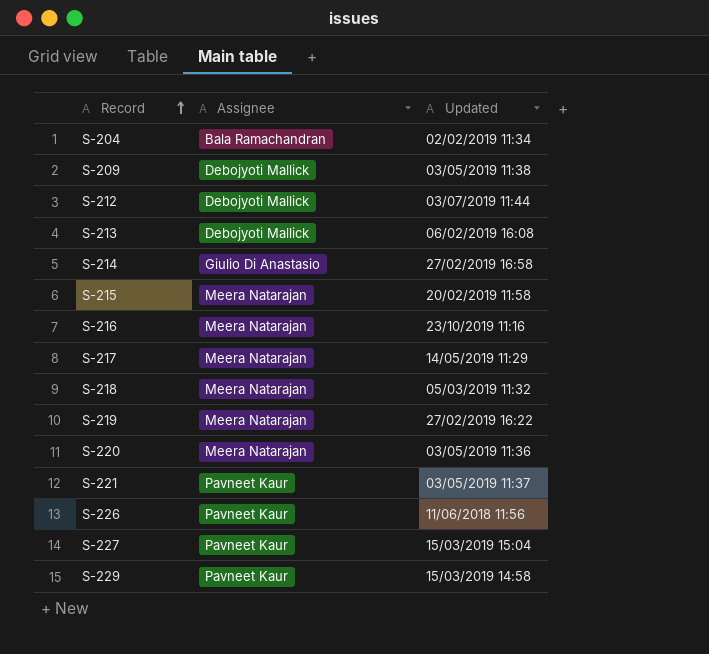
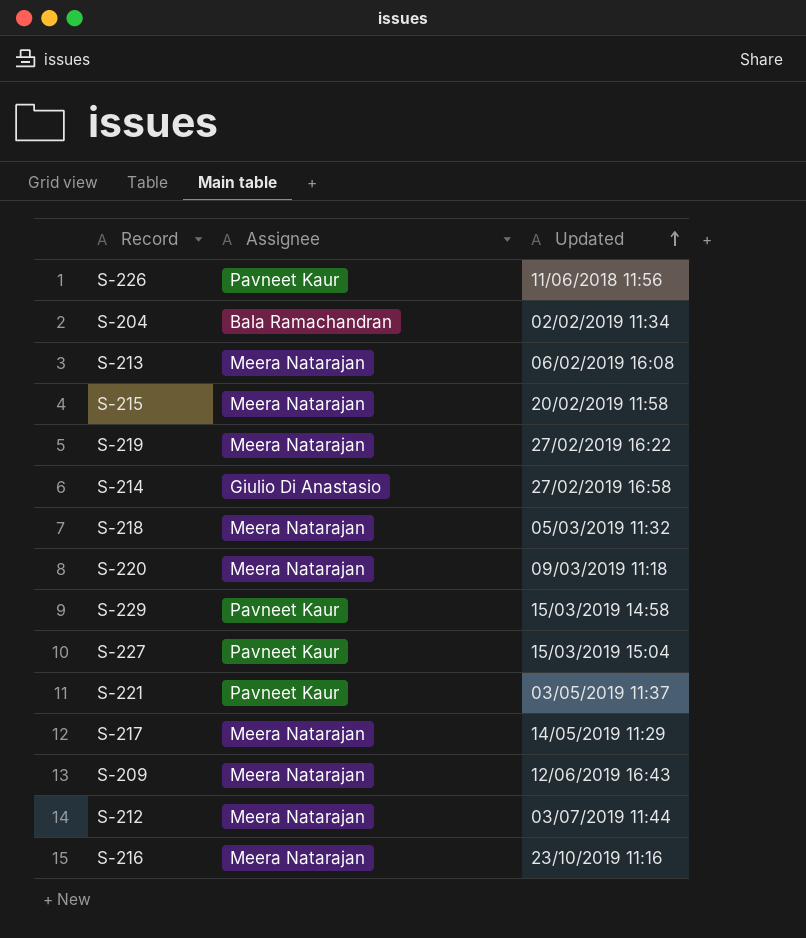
row order: Record ascending -> Updated ascending
S-213 | Assignee: Debojyoti Mallick -> Meera Natarajan
S-220 | Updated: 03/05/2019 11:36 -> 09/03/2019 11:18
S-209 | Assignee: Debojyoti Mallick -> Meera Natarajan
S-209 | Updated: 03/05/2019 11:38 -> 12/06/2019 16:43
S-212 | Assignee: Debojyoti Mallick -> Meera Natarajan

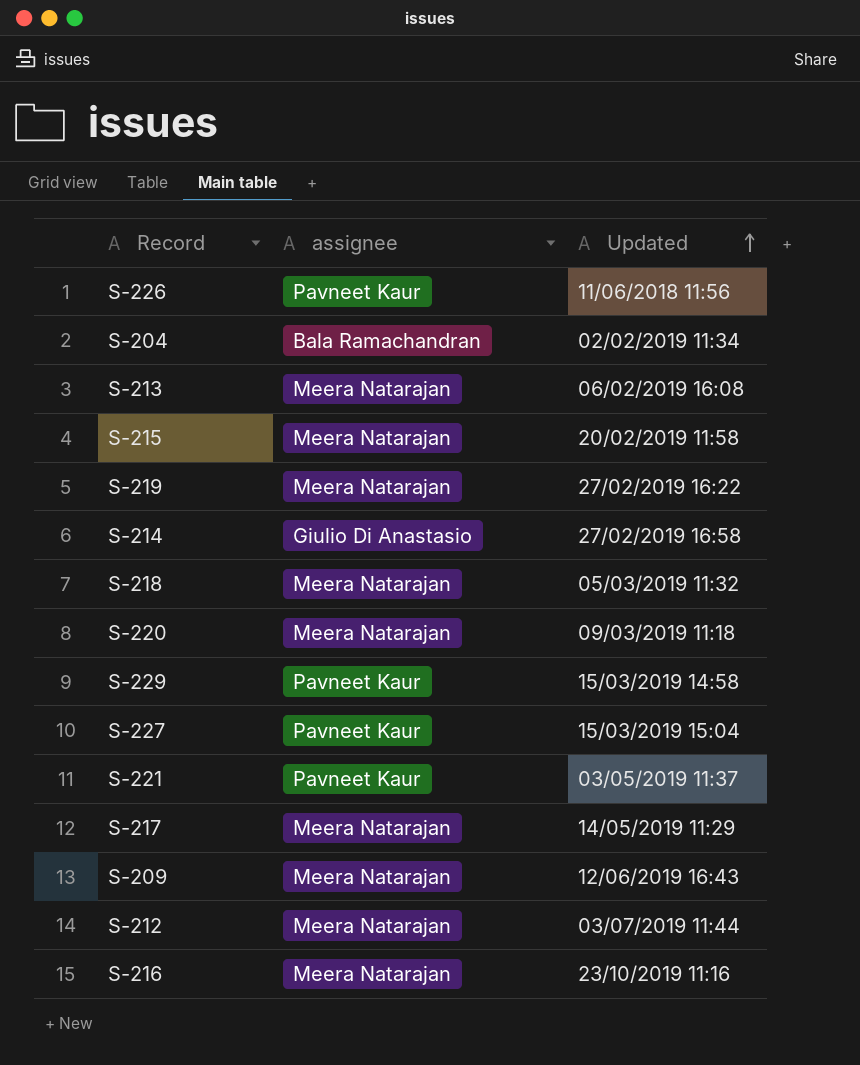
column name: Assignee -> assignee

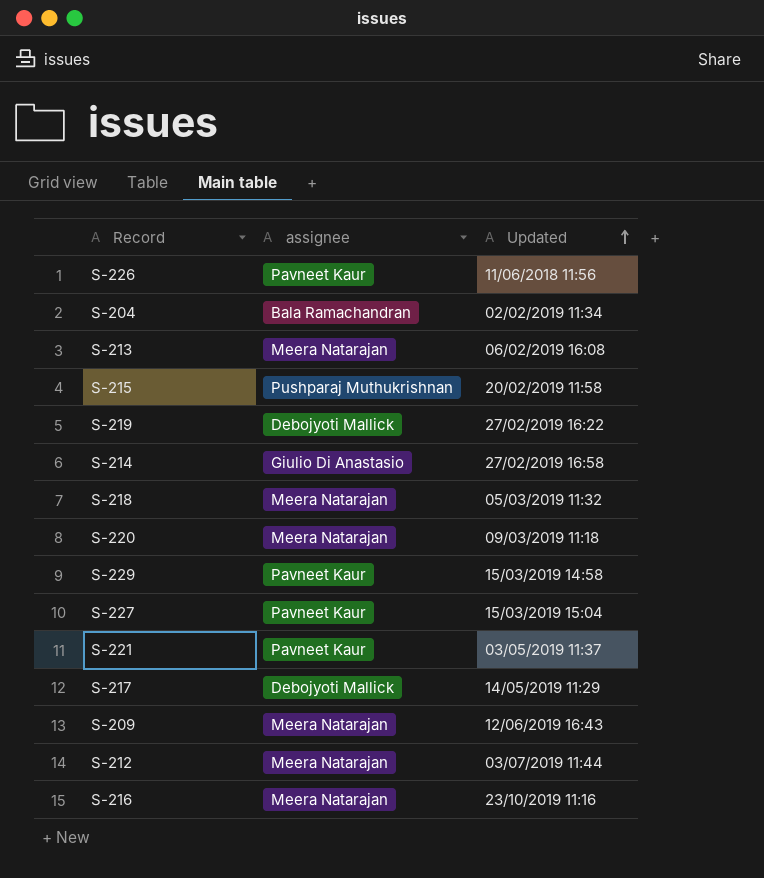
S-215 | assignee: Meera Natarajan -> Pushparaj Muthukrishnan
S-219 | assignee: Meera Natarajan -> Debojyoti Mallick
S-217 | assignee: Meera Natarajan -> Debojyoti Mallick

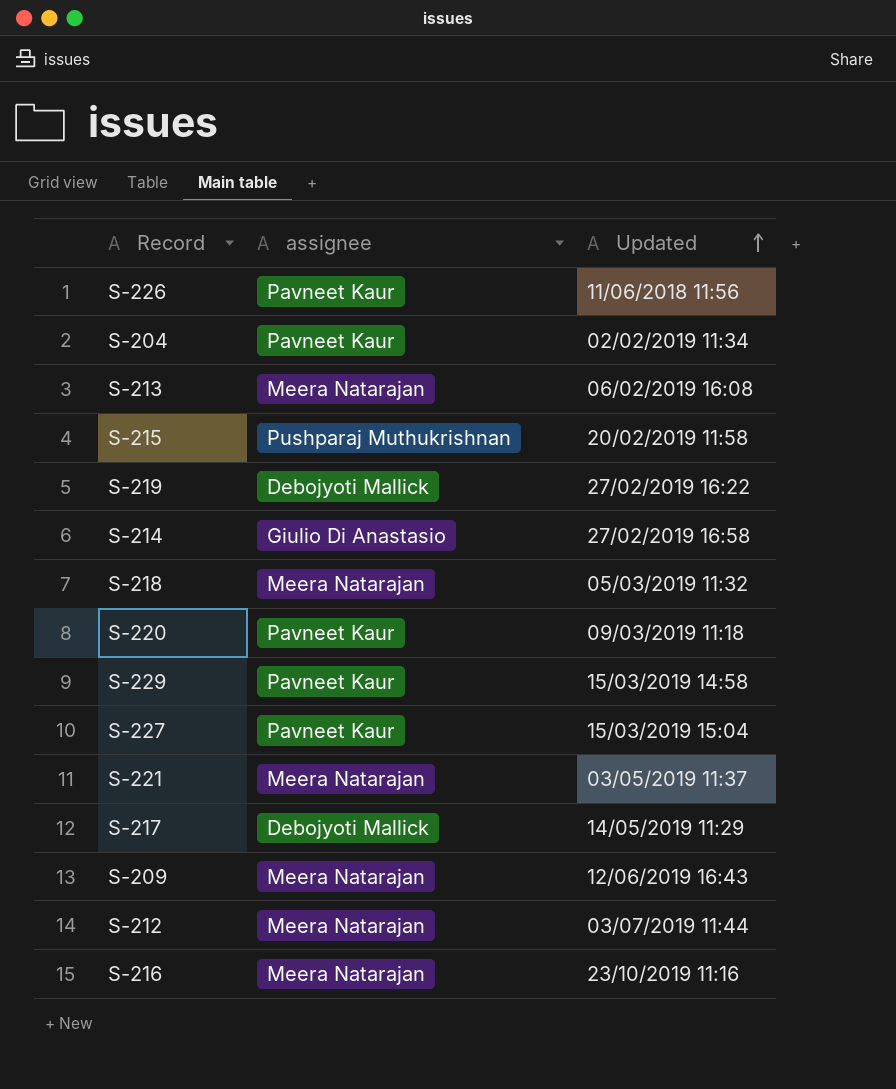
S-204 | assignee: Bala Ramachandran -> Pavneet Kaur
S-220 | assignee: Meera Natarajan -> Pavneet Kaur
S-221 | assignee: Pavneet Kaur -> Meera Natarajan

